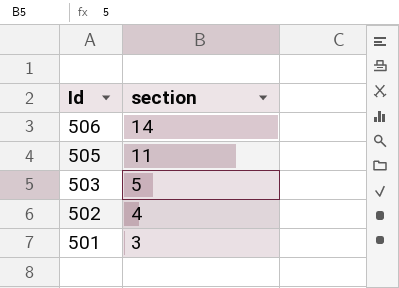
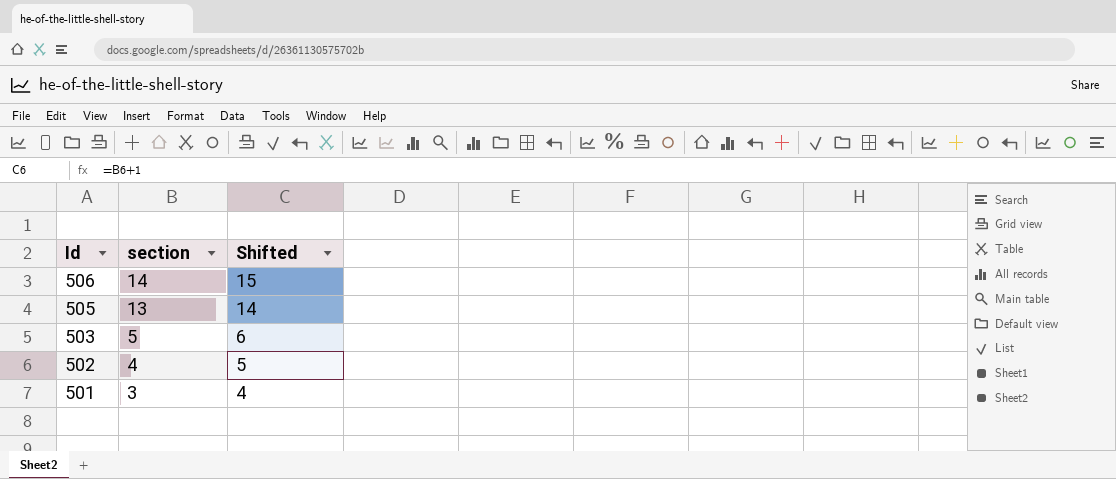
column Shifted | formula: none -> [section] + 1
505 | section: 11 -> 13

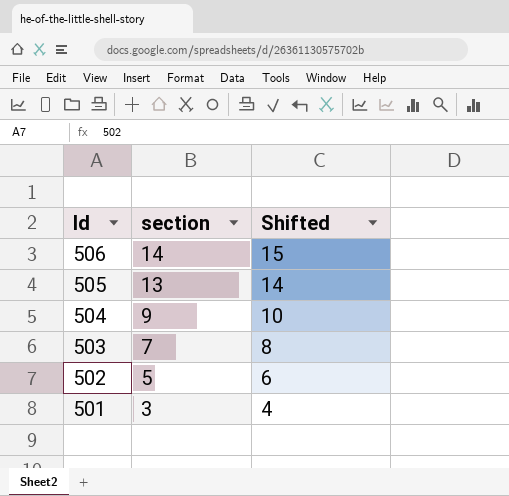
row 504: none -> 9 | 10
503 | section: 5 -> 7
503 | Shifted: 6 -> 8
502 | section: 4 -> 5
502 | Shifted: 5 -> 6

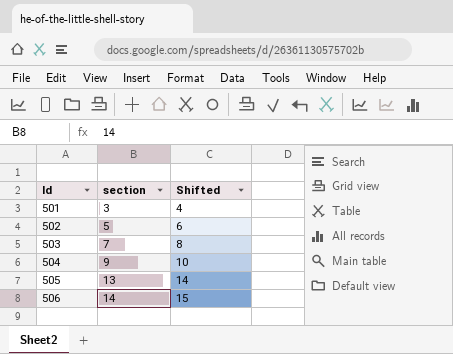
row order: Id descending -> Id ascending

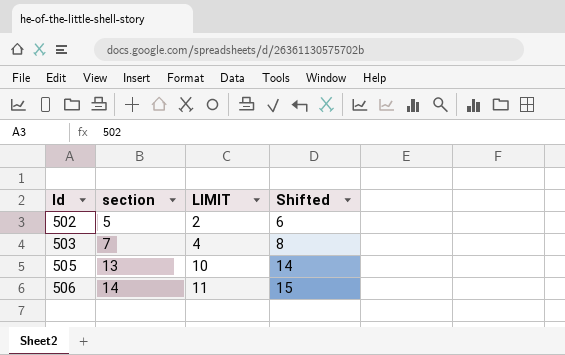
column LIMIT | formula: none -> [section] - 3
row 501: 3 | 4 -> none
row 504: 9 | 10 -> none

